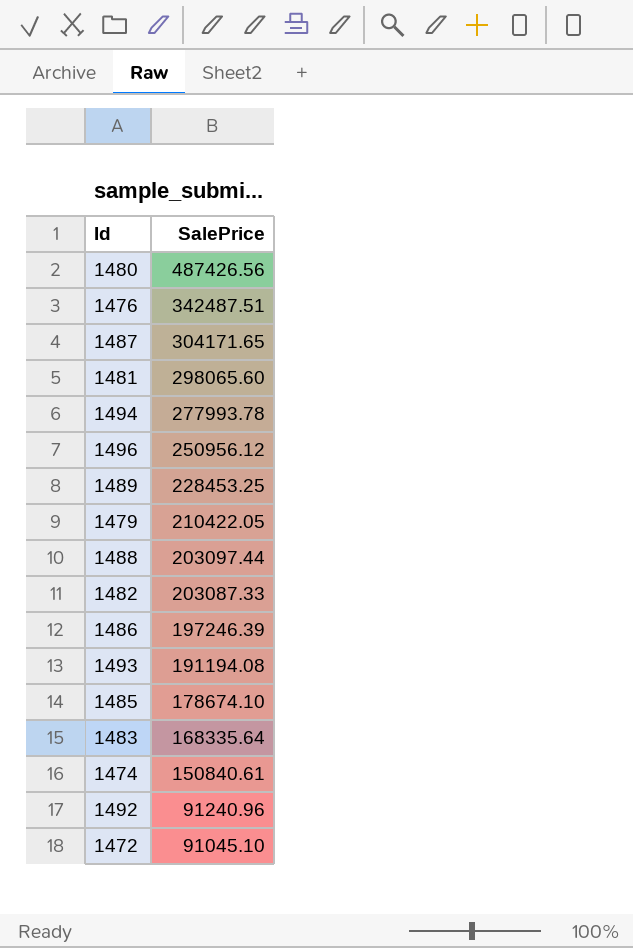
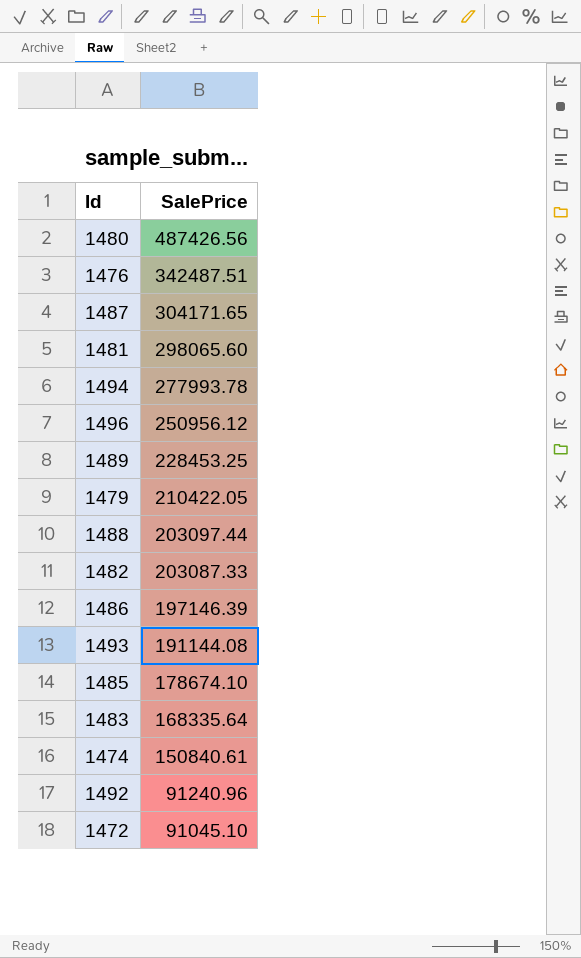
1486 | SalePrice: 197246.39 -> 197146.39
1493 | SalePrice: 191194.08 -> 191144.08

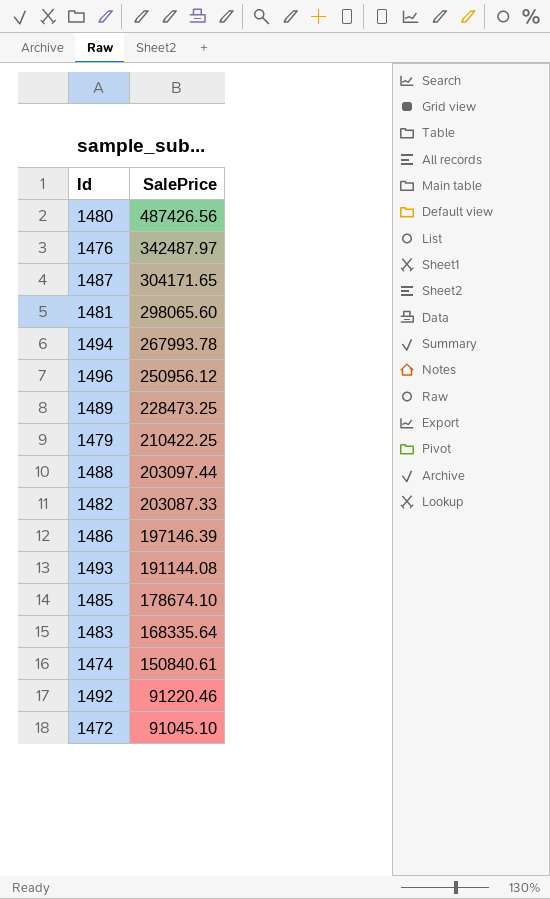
1476 | SalePrice: 342487.51 -> 342487.97
1494 | SalePrice: 277993.78 -> 267993.78
1489 | SalePrice: 228453.25 -> 228473.25
1479 | SalePrice: 210422.05 -> 210422.25
1492 | SalePrice: 91240.96 -> 91220.46

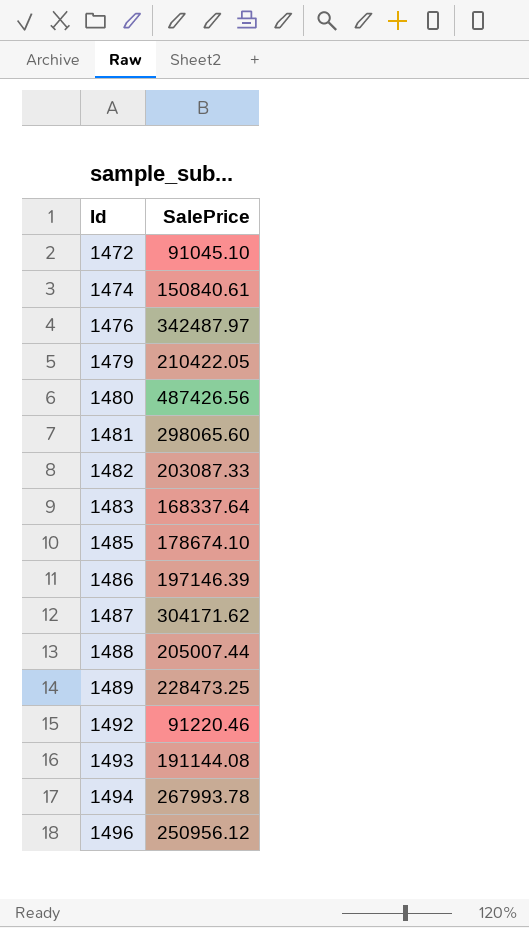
row order: SalePrice descending -> Id ascending
1479 | SalePrice: 210422.25 -> 210422.05
1483 | SalePrice: 168335.64 -> 168337.64
1487 | SalePrice: 304171.65 -> 304171.62
1488 | SalePrice: 203097.44 -> 205007.44

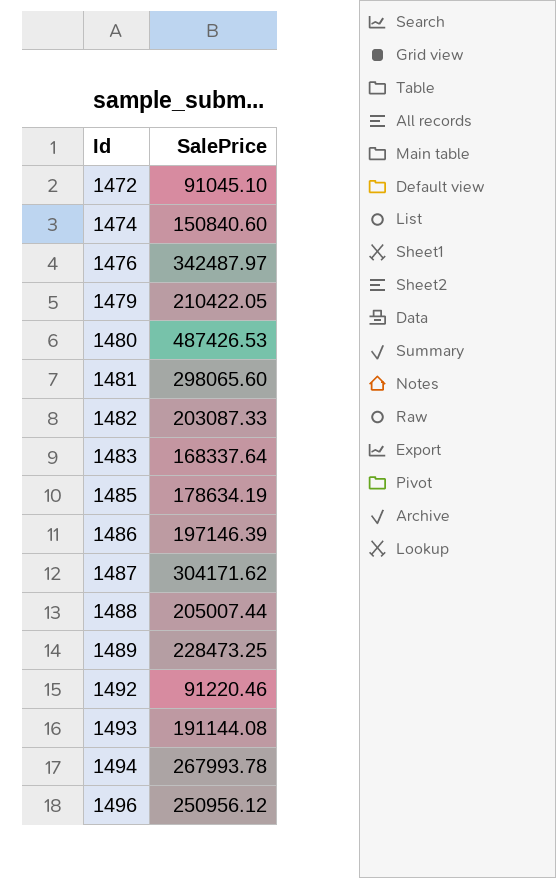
1474 | SalePrice: 150840.61 -> 150840.60
1480 | SalePrice: 487426.56 -> 487426.53
1485 | SalePrice: 178674.10 -> 178634.19

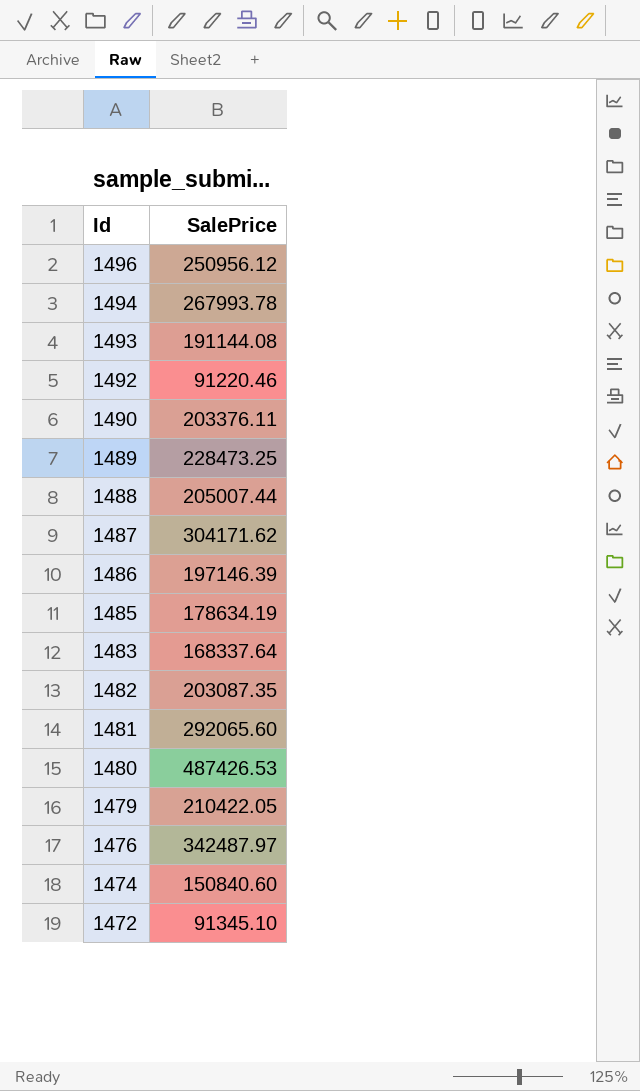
row order: Id ascending -> Id descending
row 1490: none -> 203376.11
1482 | SalePrice: 203087.33 -> 203087.35
1481 | SalePrice: 298065.60 -> 292065.60
1472 | SalePrice: 91045.10 -> 91345.10

